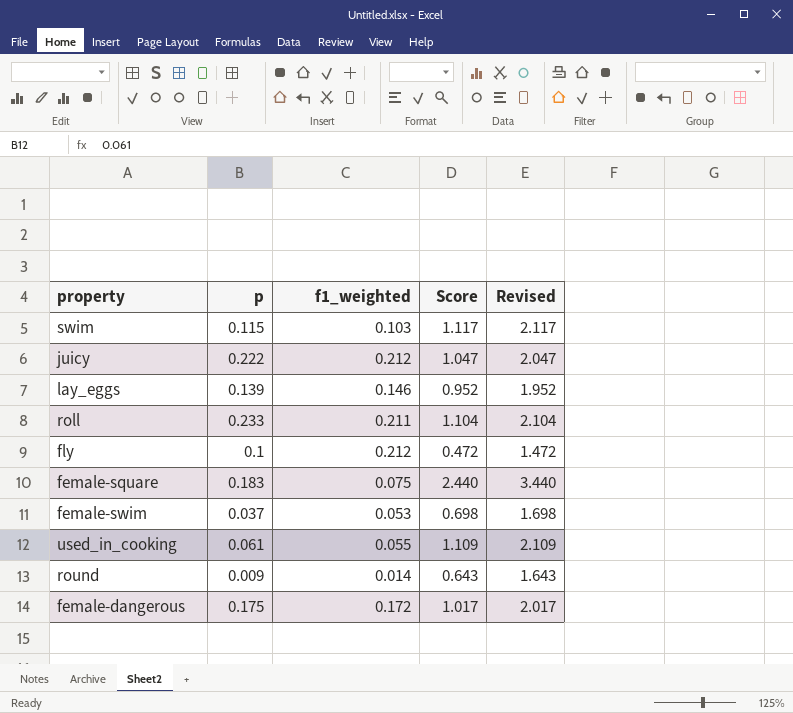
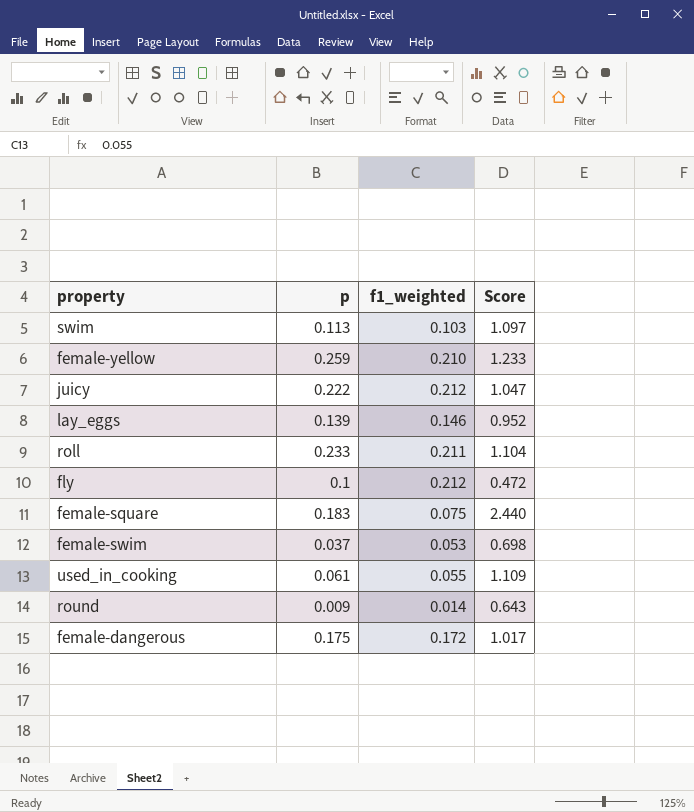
column Revised | formula: [Score] + 1 -> none
swim | p: 0.115 -> 0.113
swim | Score: 1.117 -> 1.097
row female-yellow: none -> 0.259 | 0.210 | 1.233

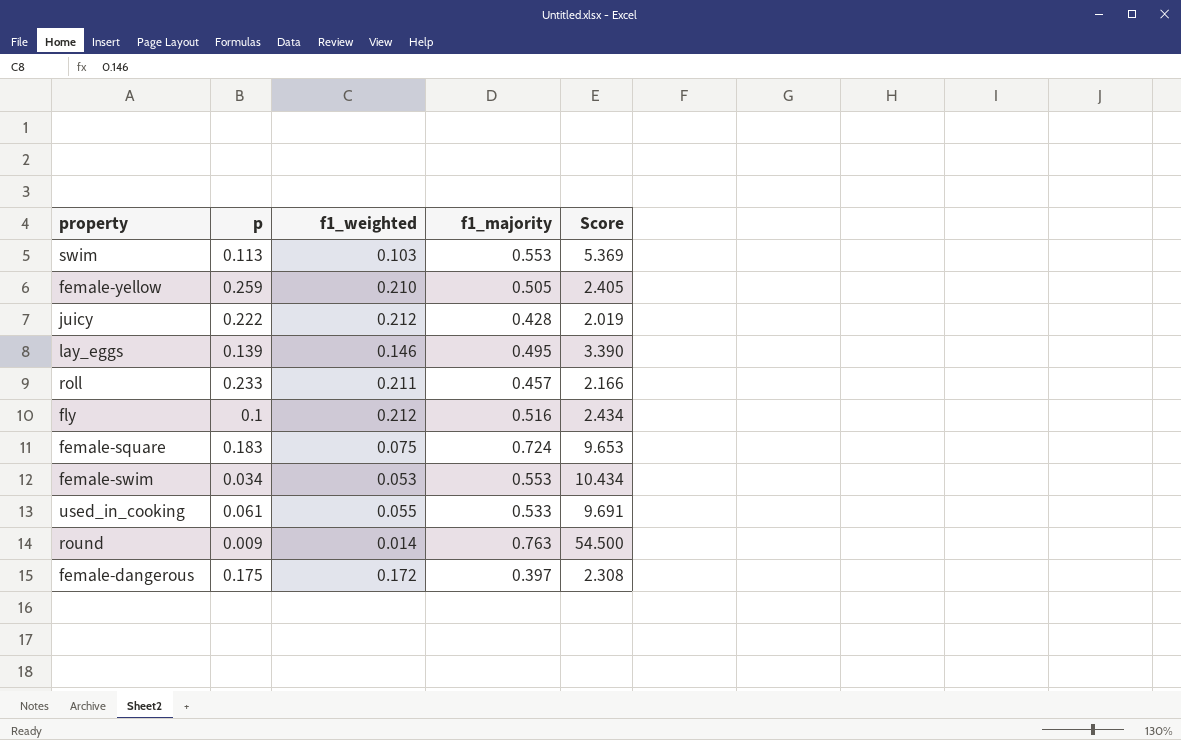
column f1_majority | position: none -> 4
column Score | formula: [p] / [f1_weighted] -> [f1_majority] / [f1_weighted]
female-swim | p: 0.037 -> 0.034

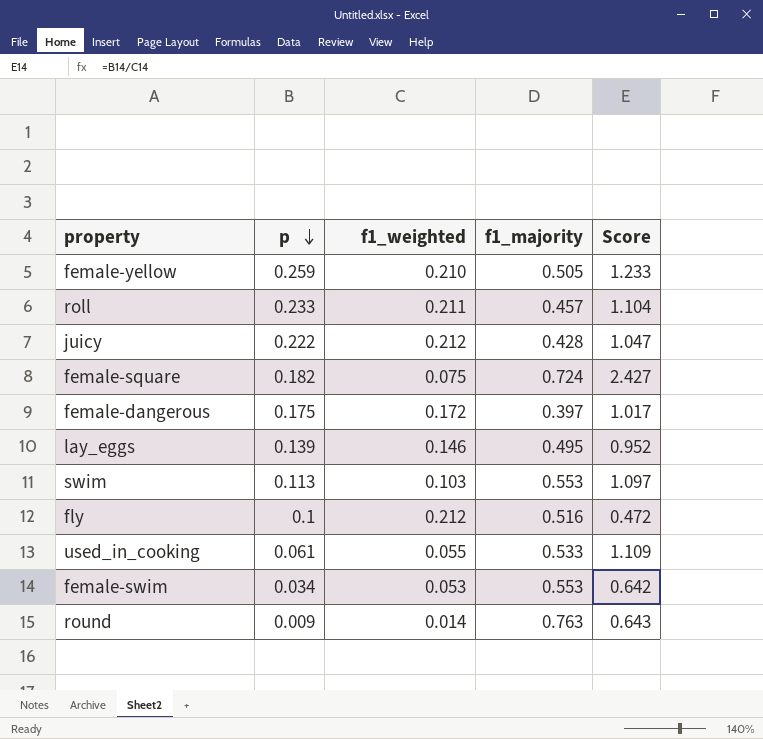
row order: none -> p descending
column Score | formula: [f1_majority] / [f1_weighted] -> [p] / [f1_weighted]
female-square | p: 0.183 -> 0.182

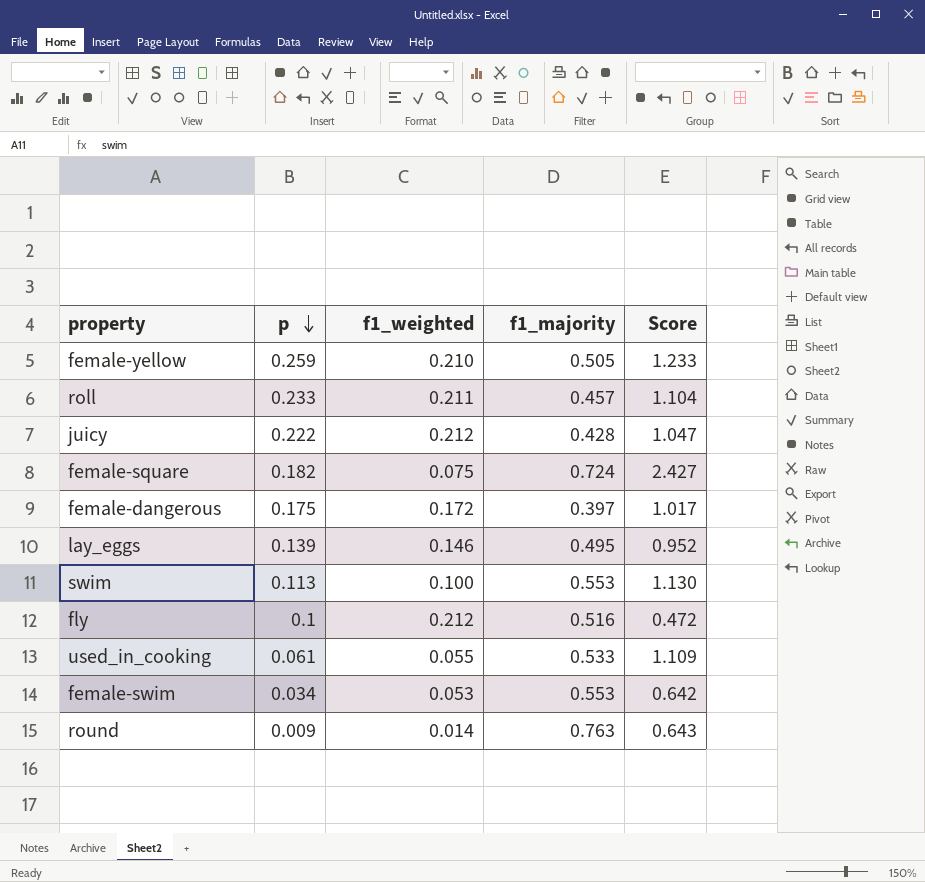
swim | f1_weighted: 0.103 -> 0.100
swim | Score: 1.097 -> 1.130

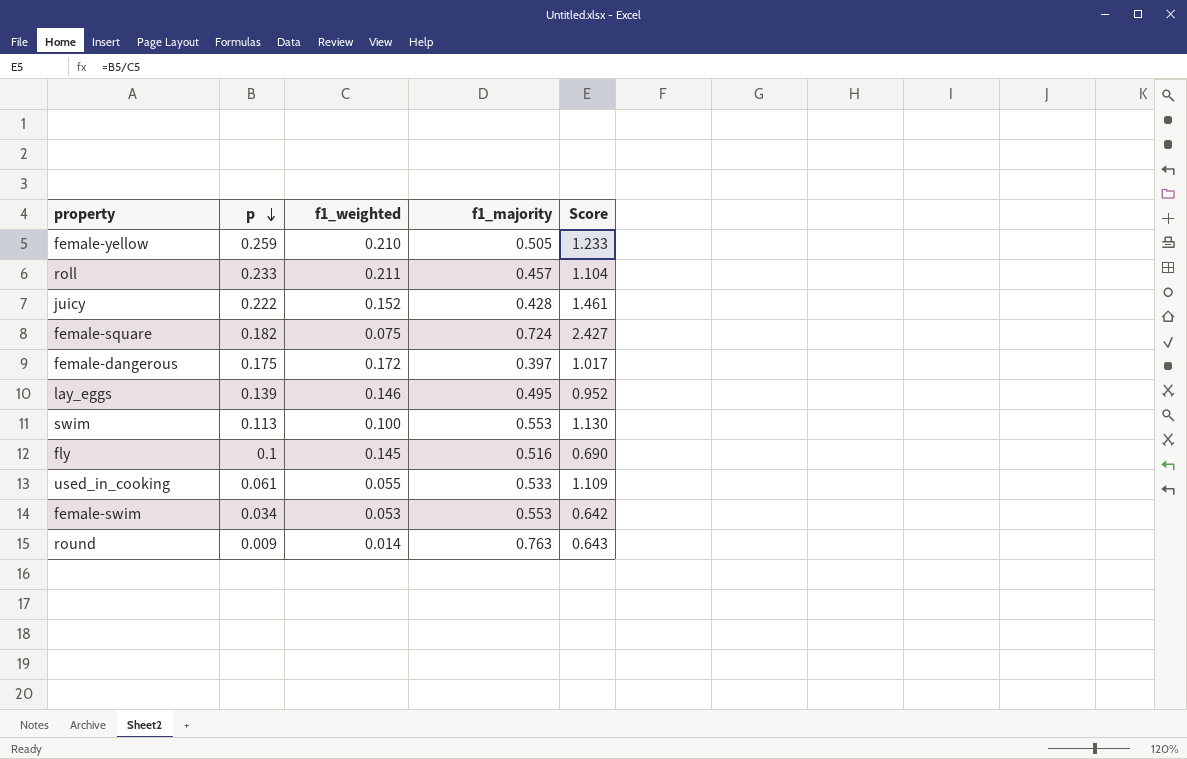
juicy | f1_weighted: 0.212 -> 0.152
juicy | Score: 1.047 -> 1.461
fly | f1_weighted: 0.212 -> 0.145
fly | Score: 0.472 -> 0.690

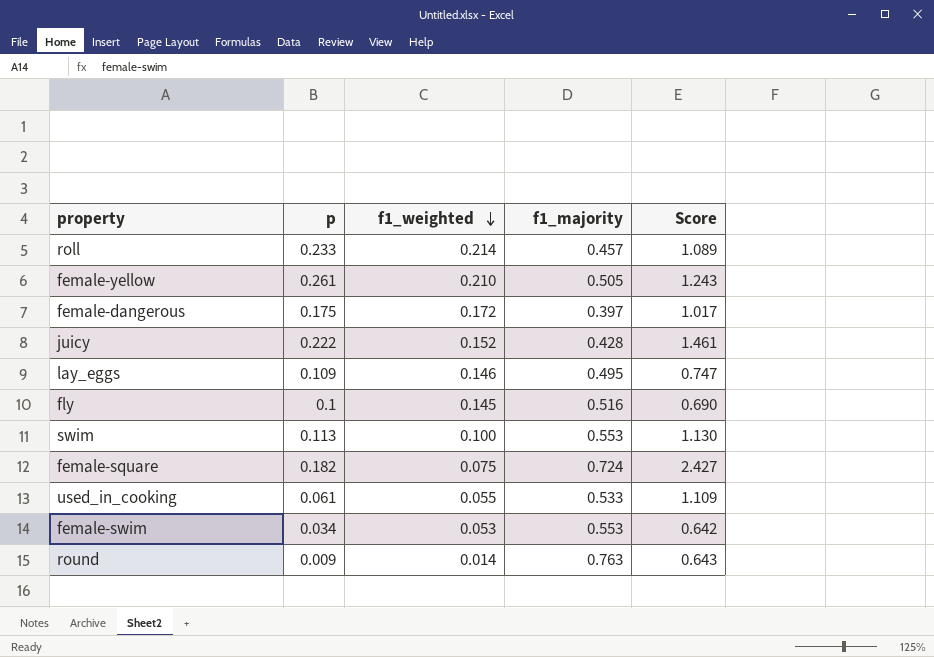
row order: p descending -> f1_weighted descending
roll | f1_weighted: 0.211 -> 0.214
roll | Score: 1.104 -> 1.089
female-yellow | p: 0.259 -> 0.261
female-yellow | Score: 1.233 -> 1.243
lay_eggs | p: 0.139 -> 0.109
lay_eggs | Score: 0.952 -> 0.747

